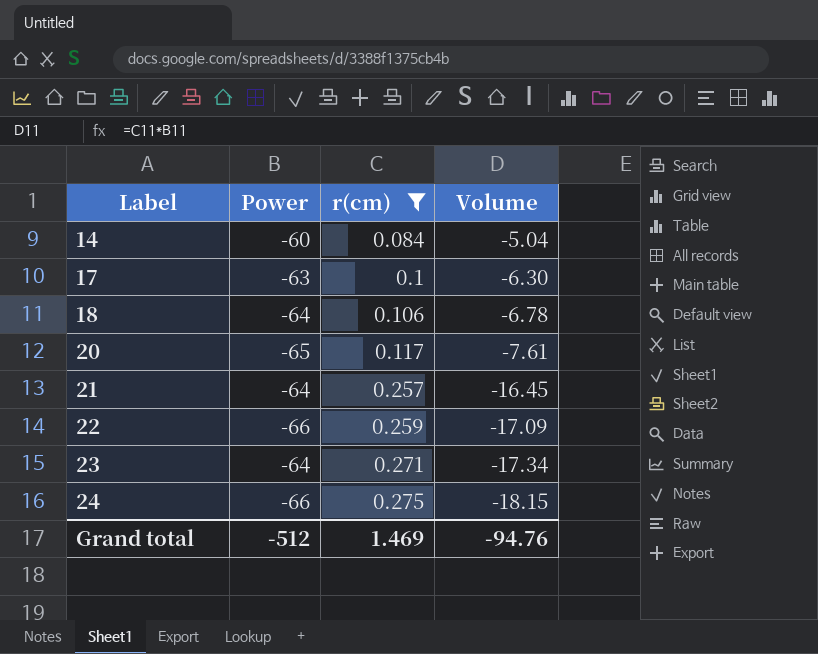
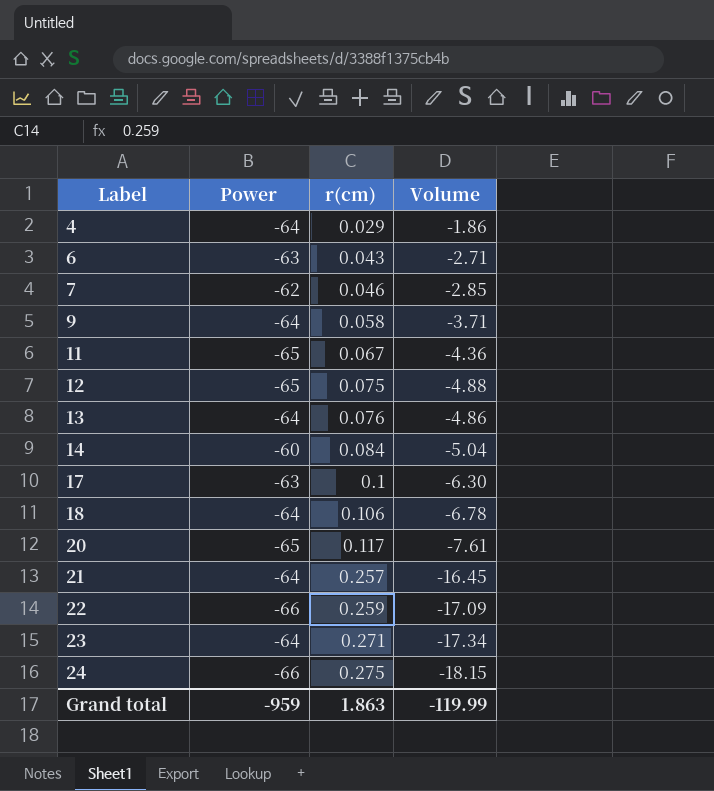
filter: r(cm) >= 0.084 -> none
Grand total | Power: -512 -> -959
Grand total | r(cm): 1.469 -> 1.863
Grand total | Volume: -94.76 -> -119.99

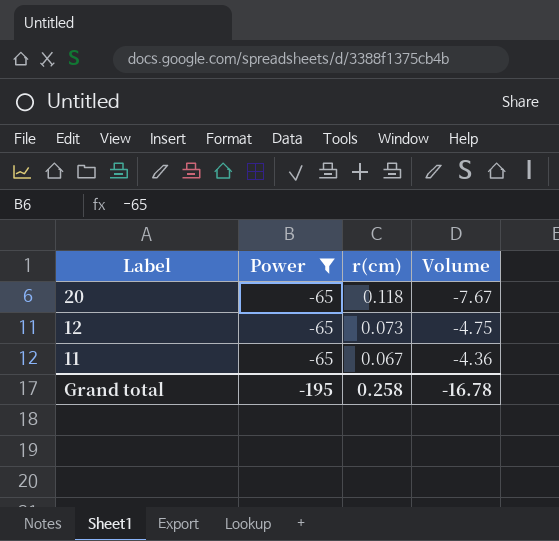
filter: none -> Power = -65
row order: Label ascending -> Label descending
20 | r(cm): 0.117 -> 0.118
20 | Volume: -7.61 -> -7.67
12 | r(cm): 0.075 -> 0.073
12 | Volume: -4.88 -> -4.75
Grand total | Power: -959 -> -195
Grand total | r(cm): 1.863 -> 0.258
Grand total | Volume: -119.99 -> -16.78

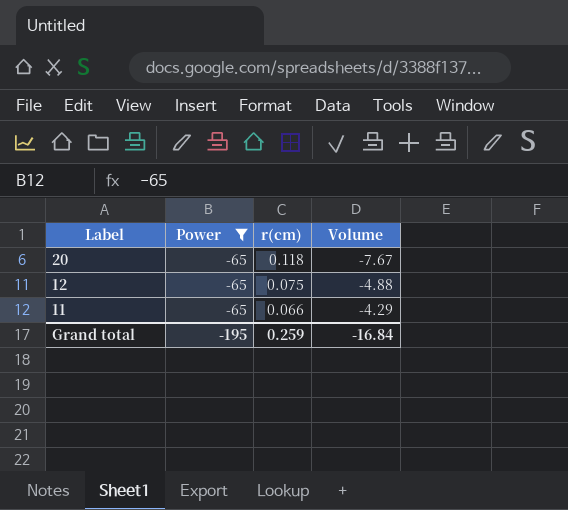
12 | r(cm): 0.073 -> 0.075
12 | Volume: -4.75 -> -4.88
11 | r(cm): 0.067 -> 0.066
11 | Volume: -4.36 -> -4.29
Grand total | r(cm): 0.258 -> 0.259
Grand total | Volume: -16.78 -> -16.84

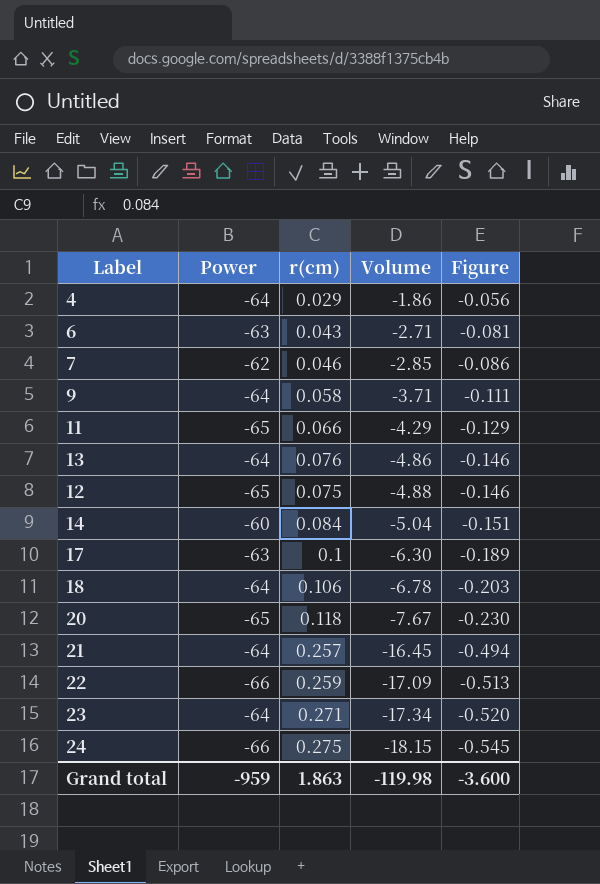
filter: Power = -65 -> none
row order: Label descending -> Volume descending
column Figure | formula: none -> [Volume] * 0.03
Grand total | Power: -195 -> -959
Grand total | r(cm): 0.259 -> 1.863
Grand total | Volume: -16.84 -> -119.98

